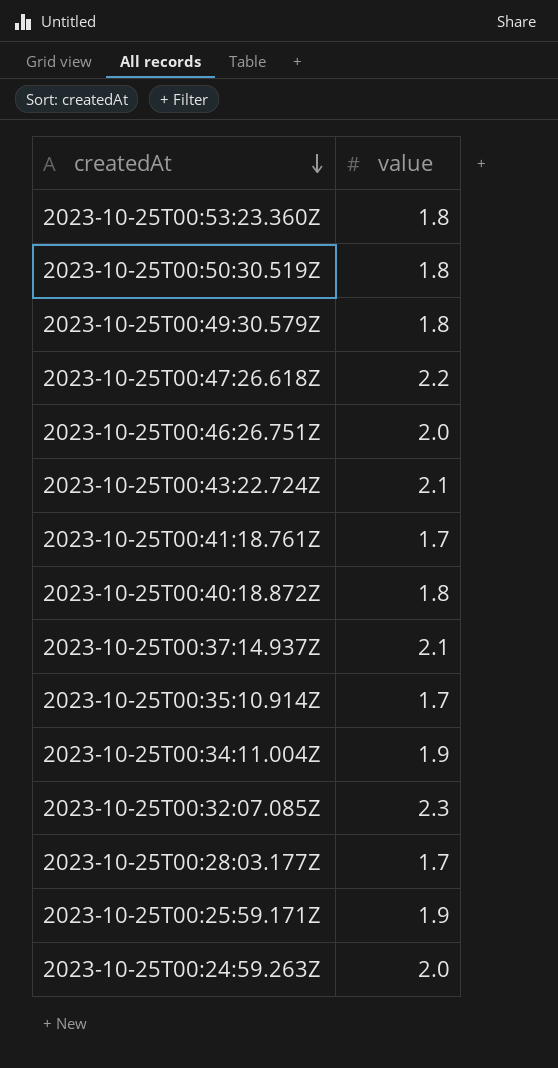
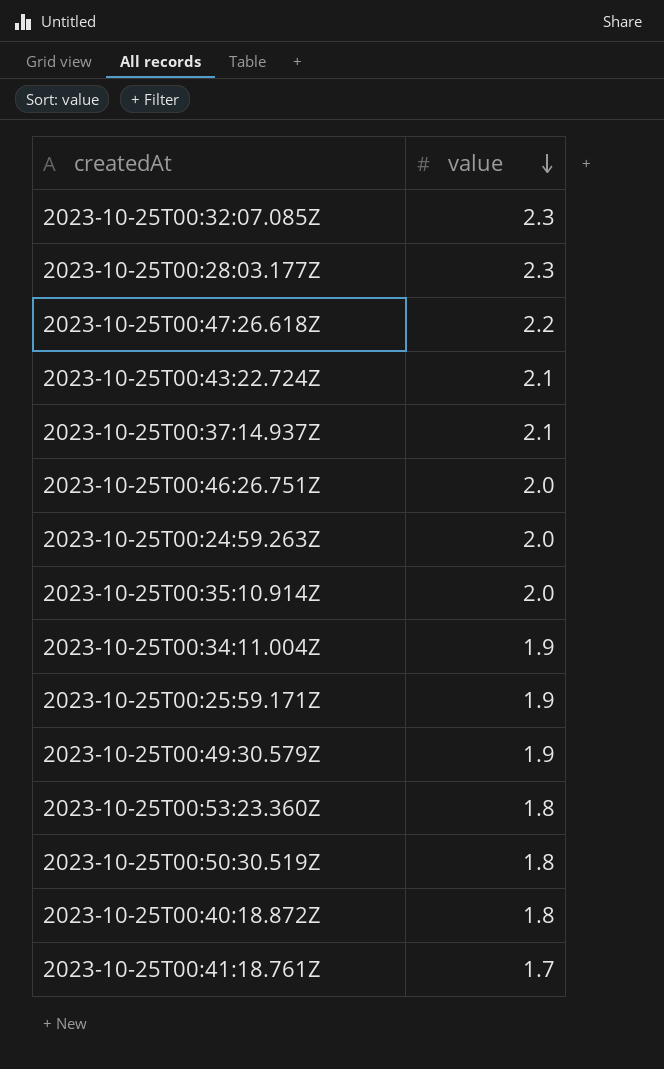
row order: createdAt descending -> value descending
2023-10-25T00:28:03.177Z | value: 1.7 -> 2.3
2023-10-25T00:35:10.914Z | value: 1.7 -> 2.0
2023-10-25T00:49:30.579Z | value: 1.8 -> 1.9

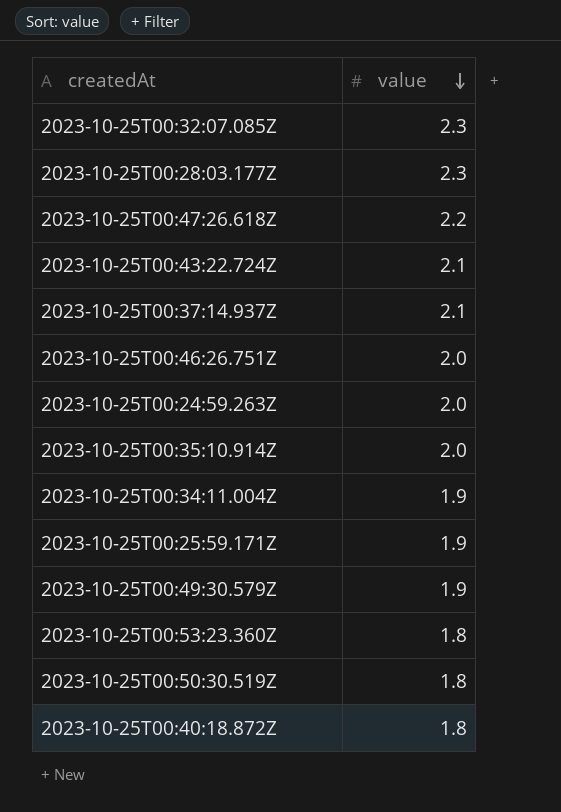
row 2023-10-25T00:41:18.761Z: 1.7 -> none

